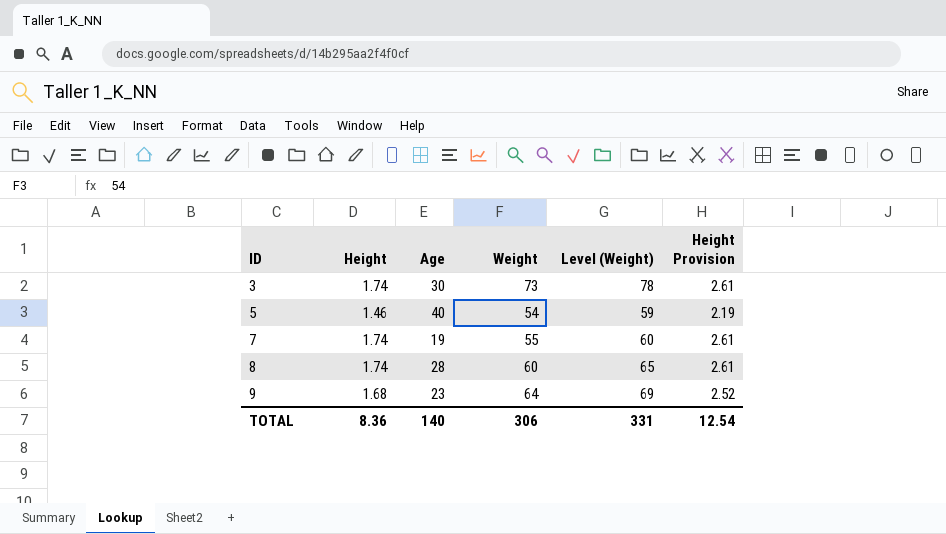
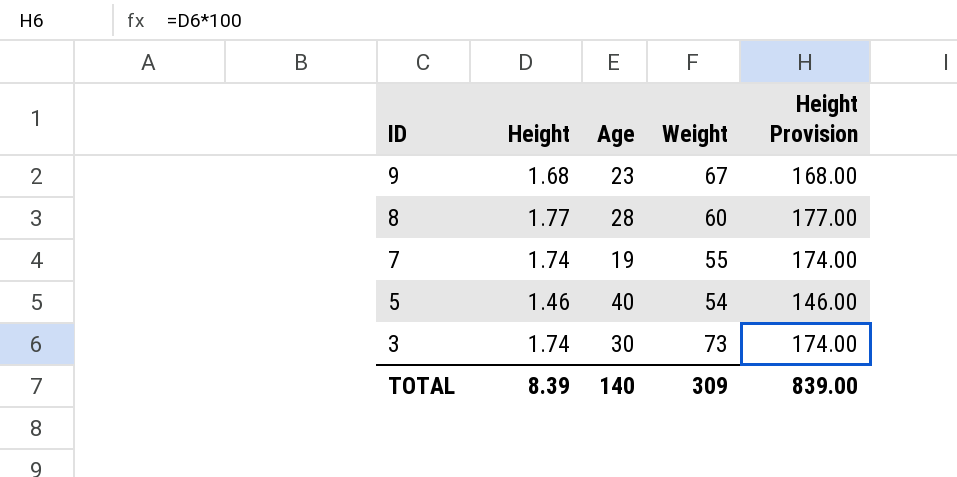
row order: ID ascending -> ID descending
column Level (Weight) | formula: [Weight] + 5 -> none
column Height Provision | formula: [Height] * 1.5 -> [Height] * 100
9 | Weight: 64 -> 67
8 | Height: 1.74 -> 1.77
TOTAL | Height: 8.36 -> 8.39
TOTAL | Weight: 306 -> 309
TOTAL | Height Provision: 12.54 -> 839.00

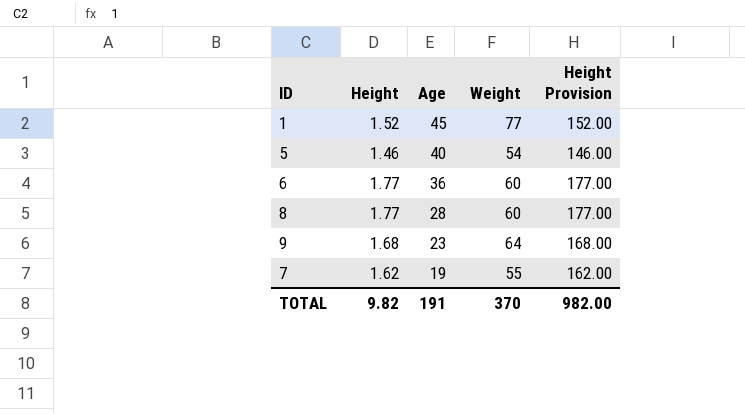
row order: ID descending -> Age descending
row 3: 1.74 | 30 | 73 | 174.00 -> none
row 1: none -> 1.52 | 45 | 77 | 152.00
row 6: none -> 1.77 | 36 | 60 | 177.00
9 | Weight: 67 -> 64
7 | Height: 1.74 -> 1.62
7 | Height Provision: 174.00 -> 162.00
TOTAL | Height: 8.39 -> 9.82
TOTAL | Age: 140 -> 191
TOTAL | Weight: 309 -> 370
TOTAL | Height Provision: 839.00 -> 982.00

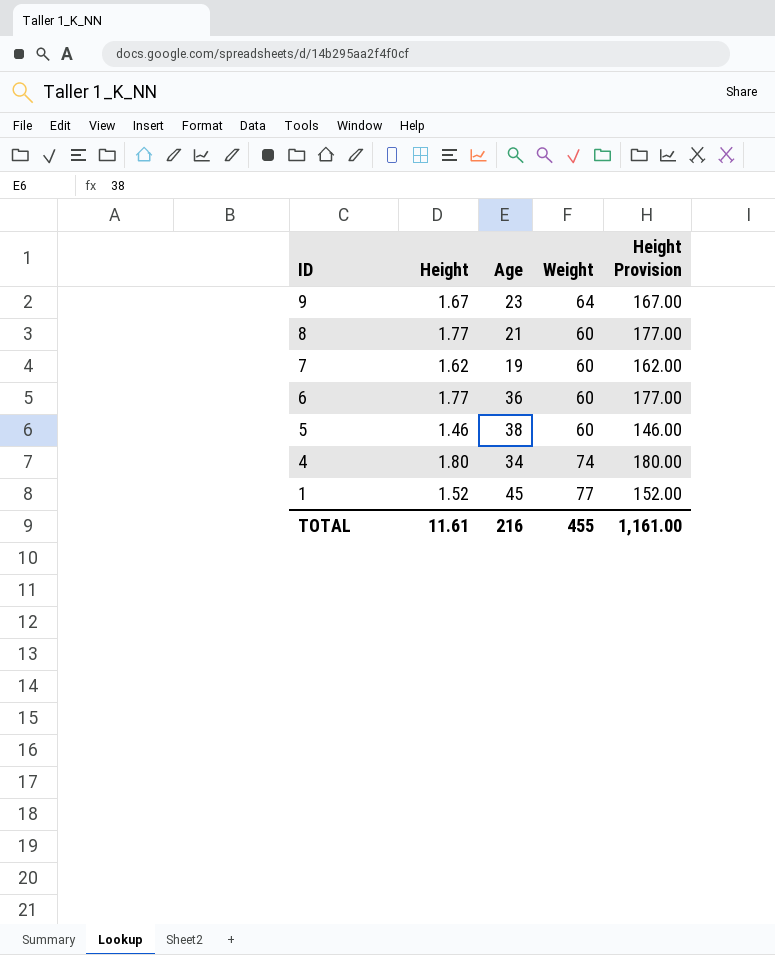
row order: Age descending -> ID descending
9 | Height: 1.68 -> 1.67
9 | Height Provision: 168.00 -> 167.00
8 | Age: 28 -> 21
7 | Weight: 55 -> 60
5 | Age: 40 -> 38
5 | Weight: 54 -> 60
row 4: none -> 1.80 | 34 | 74 | 180.00
TOTAL | Height: 9.82 -> 11.61
TOTAL | Age: 191 -> 216
TOTAL | Weight: 370 -> 455
TOTAL | Height Provision: 982.00 -> 1,161.00

